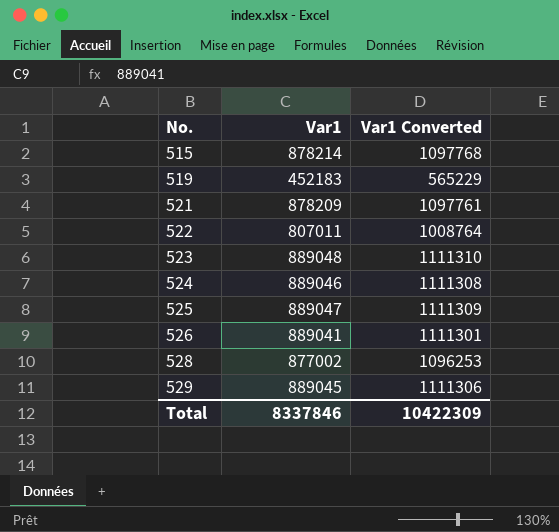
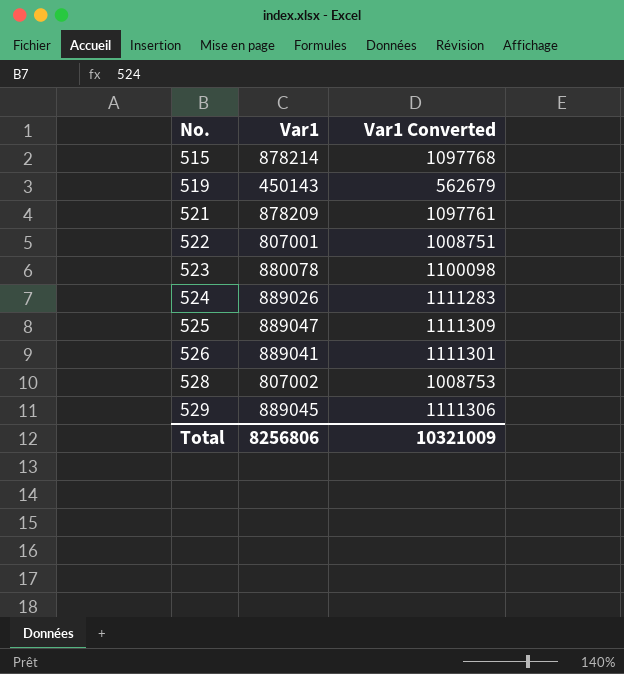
519 | Var1: 452183 -> 450143
519 | Var1 Converted: 565229 -> 562679
522 | Var1: 807011 -> 807001
522 | Var1 Converted: 1008764 -> 1008751
523 | Var1: 889048 -> 880078
523 | Var1 Converted: 1111310 -> 1100098
524 | Var1: 889046 -> 889026
524 | Var1 Converted: 1111308 -> 1111283
528 | Var1: 877002 -> 807002
528 | Var1 Converted: 1096253 -> 1008753
Total | Var1: 8337846 -> 8256806
Total | Var1 Converted: 10422309 -> 10321009

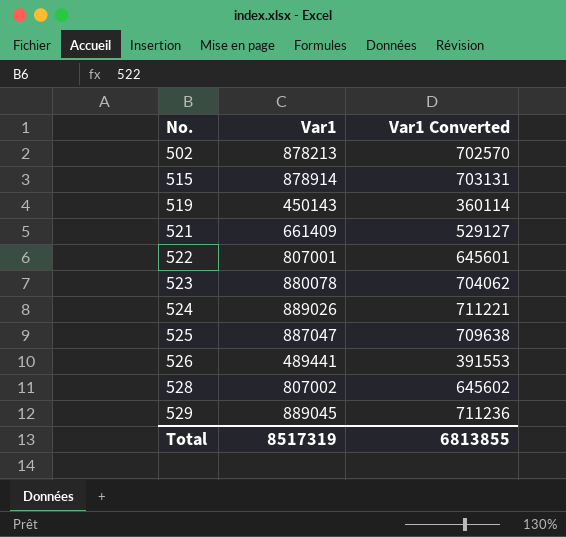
column Var1 Converted | formula: [Var1] * 1.25 -> [Var1] * 0.8
row 502: none -> 878213 | 702570
515 | Var1: 878214 -> 878914
521 | Var1: 878209 -> 661409
525 | Var1: 889047 -> 887047
526 | Var1: 889041 -> 489441
Total | Var1: 8256806 -> 8517319
Total | Var1 Converted: 10321009 -> 6813855

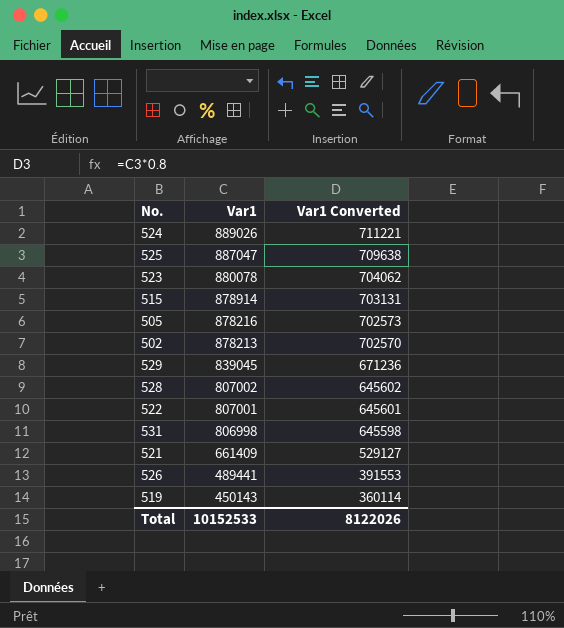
row order: No. ascending -> Var1 descending
row 505: none -> 878216 | 702573
529 | Var1: 889045 -> 839045
529 | Var1 Converted: 711236 -> 671236
row 531: none -> 806998 | 645598
Total | Var1: 8517319 -> 10152533
Total | Var1 Converted: 6813855 -> 8122026

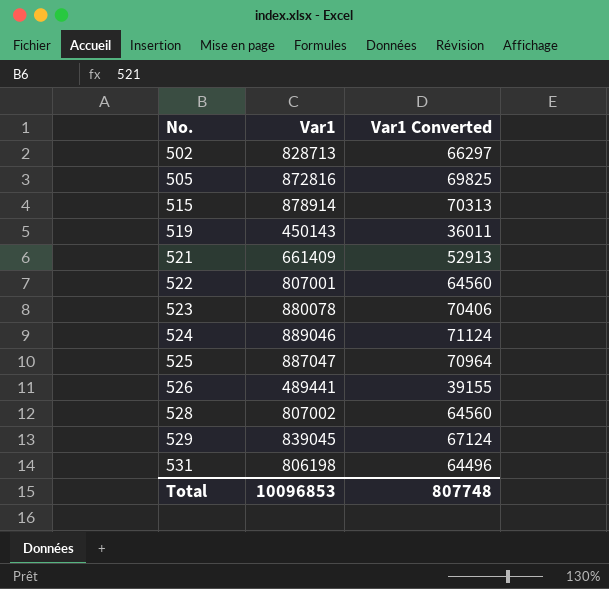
row order: Var1 descending -> No. ascending
column Var1 Converted | formula: [Var1] * 0.8 -> [Var1] * 0.08
502 | Var1: 878213 -> 828713
505 | Var1: 878216 -> 872816
524 | Var1: 889026 -> 889046
531 | Var1: 806998 -> 806198
Total | Var1: 10152533 -> 10096853
Total | Var1 Converted: 8122026 -> 807748

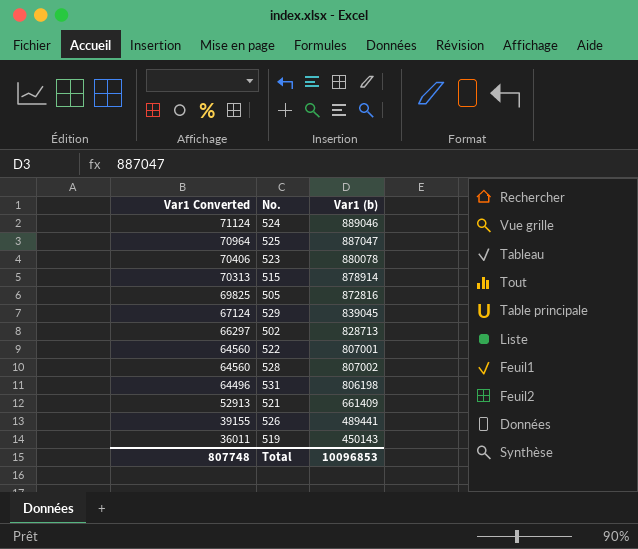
row order: No. ascending -> Var1 Converted descending
column Var1 Converted | position: 3 -> 1
column name: Var1 -> Var1 (b)

